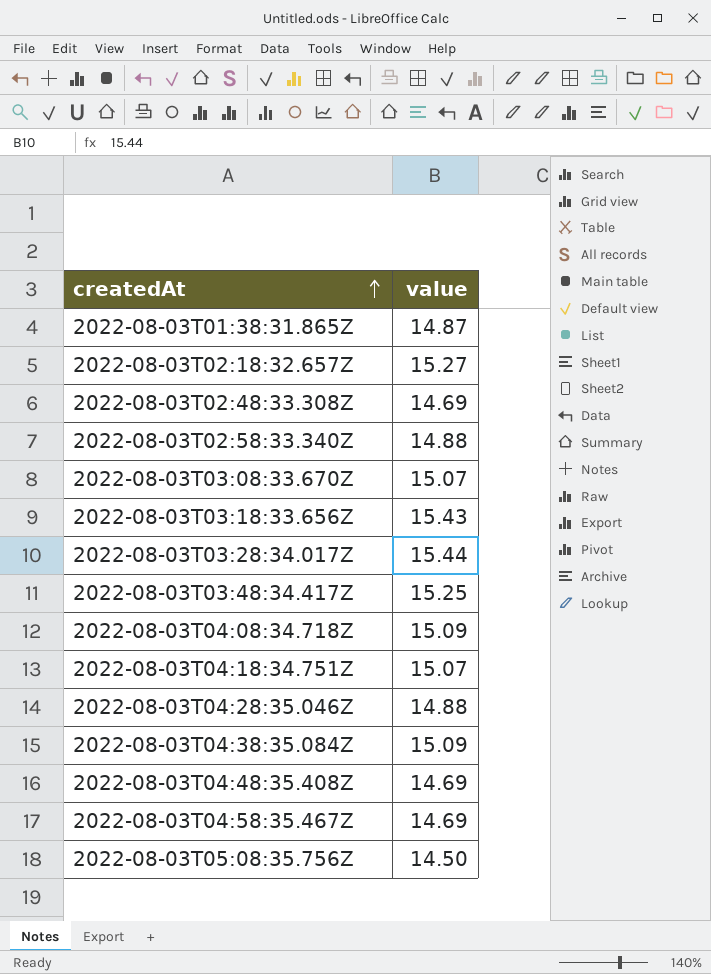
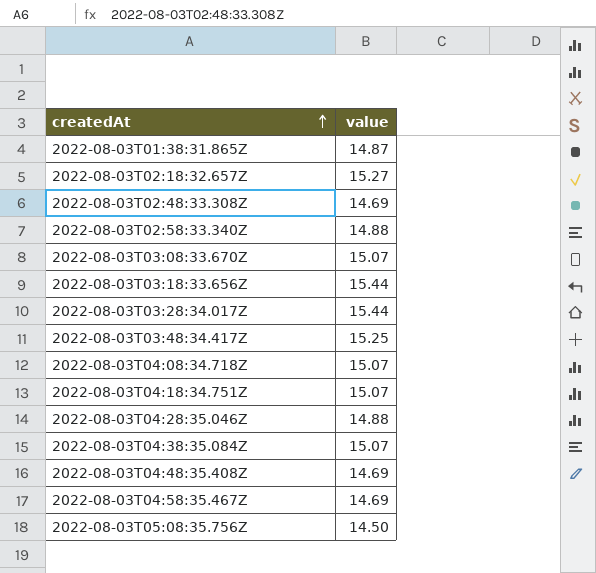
2022-08-03T03:18:33.656Z | value: 15.43 -> 15.44
2022-08-03T04:08:34.718Z | value: 15.09 -> 15.07
2022-08-03T04:38:35.084Z | value: 15.09 -> 15.07

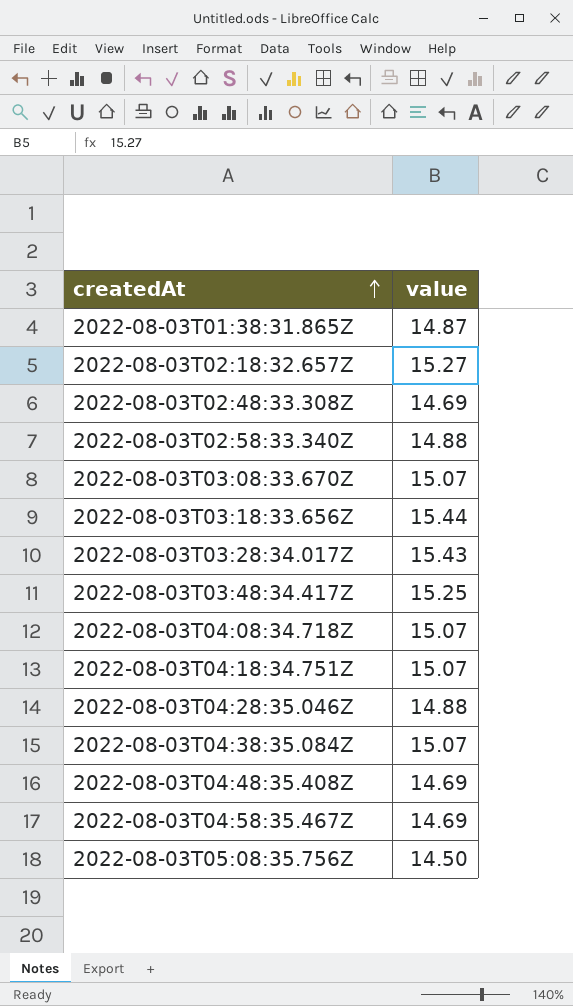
2022-08-03T03:28:34.017Z | value: 15.44 -> 15.43

